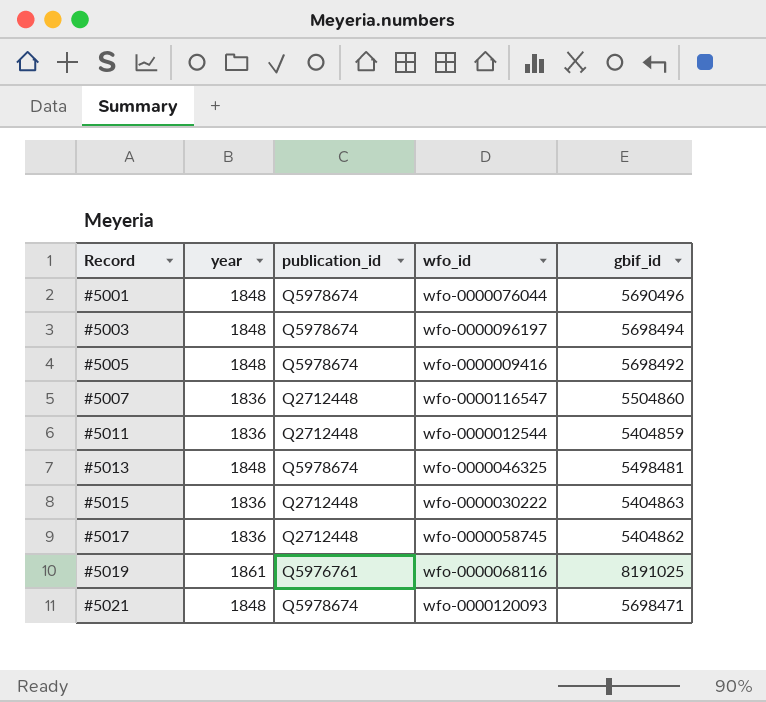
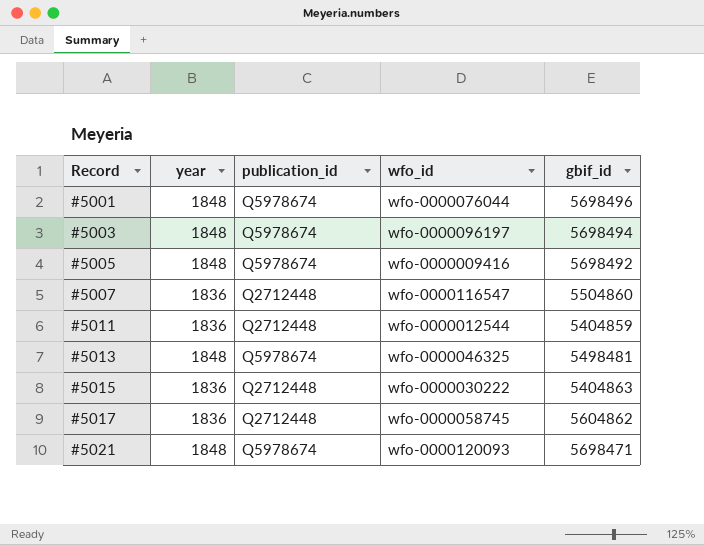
row #5019: 1861 | Q5976761 | wfo-0000068116 | 8191025 -> none
#5001 | gbif_id: 5690496 -> 5698496
#5017 | gbif_id: 5404862 -> 5604862

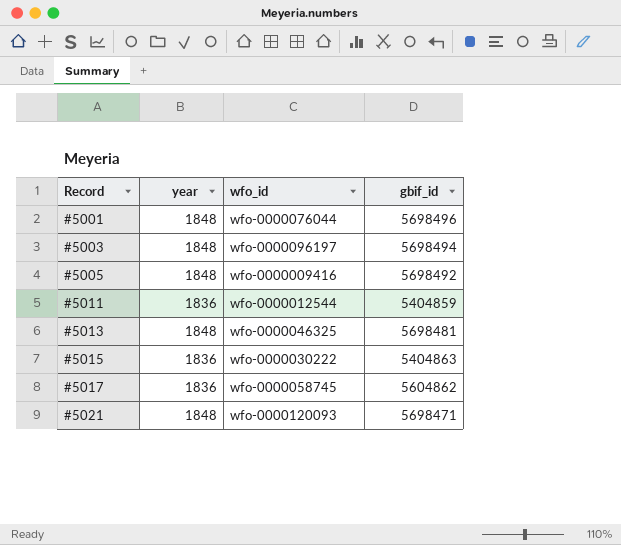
column publication_id | position: 3 -> none
row #5007: 1836 | Q2712448 | wfo-0000116547 | 5504860 -> none
#5013 | gbif_id: 5498481 -> 5698481

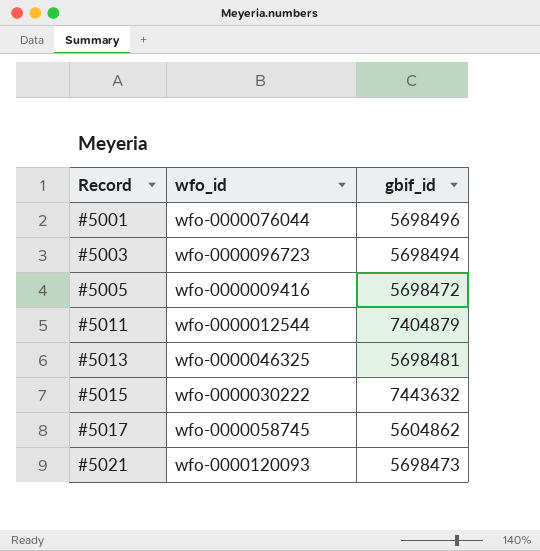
column year | position: 2 -> none
#5003 | wfo_id: wfo-0000096197 -> wfo-0000096723
#5005 | gbif_id: 5698492 -> 5698472
#5011 | gbif_id: 5404859 -> 7404879
#5015 | gbif_id: 5404863 -> 7443632
#5021 | gbif_id: 5698471 -> 5698473

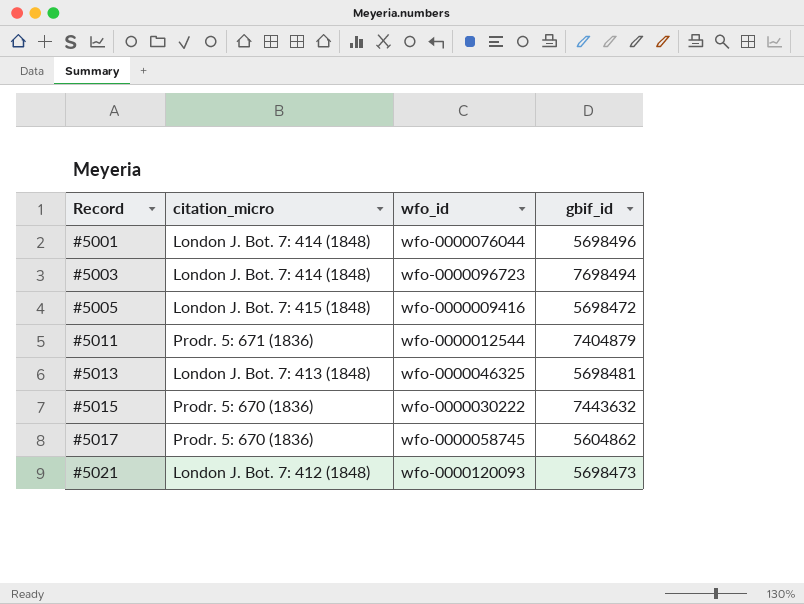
column citation_micro | position: none -> 2
#5003 | gbif_id: 5698494 -> 7698494

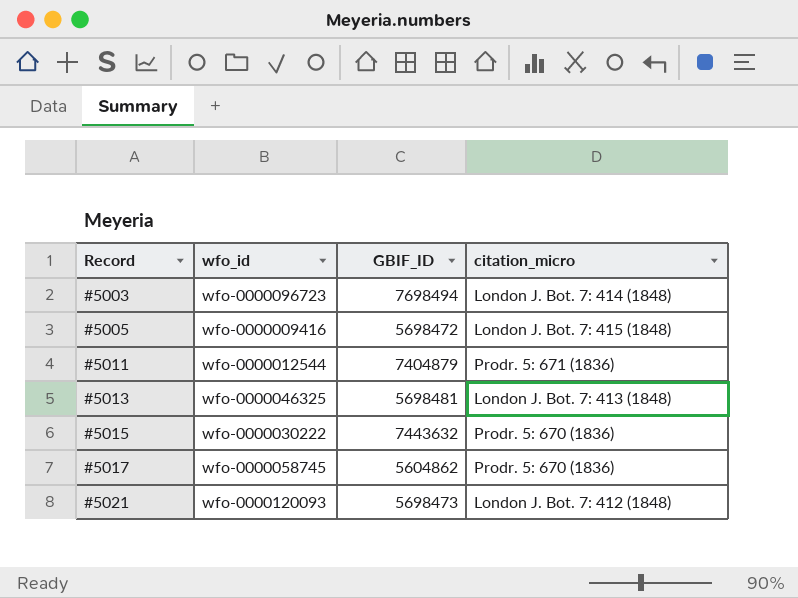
column name: gbif_id -> GBIF_ID
column citation_micro | position: 2 -> 4
row #5001: London J. Bot. 7: 414 (1848) | wfo-0000076044 | 5698496 -> none

